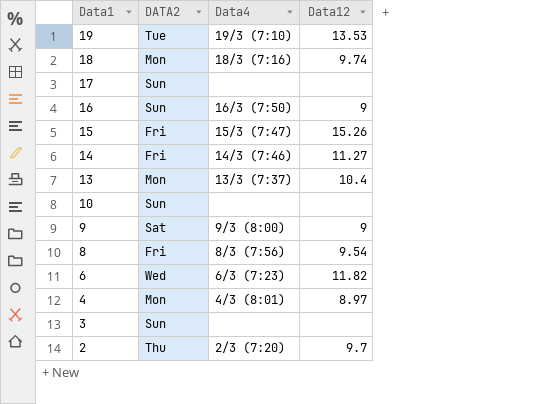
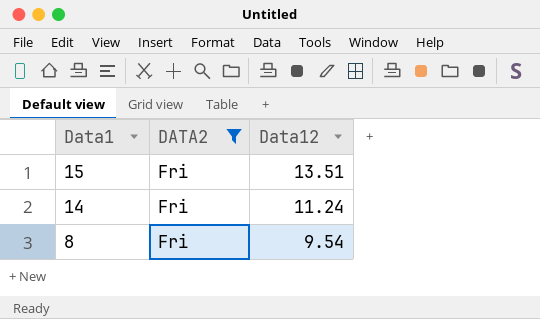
filter: none -> DATA2 = Fri
column Data4 | position: 3 -> none
15 | Data12: 15.26 -> 13.51
14 | Data12: 11.27 -> 11.24

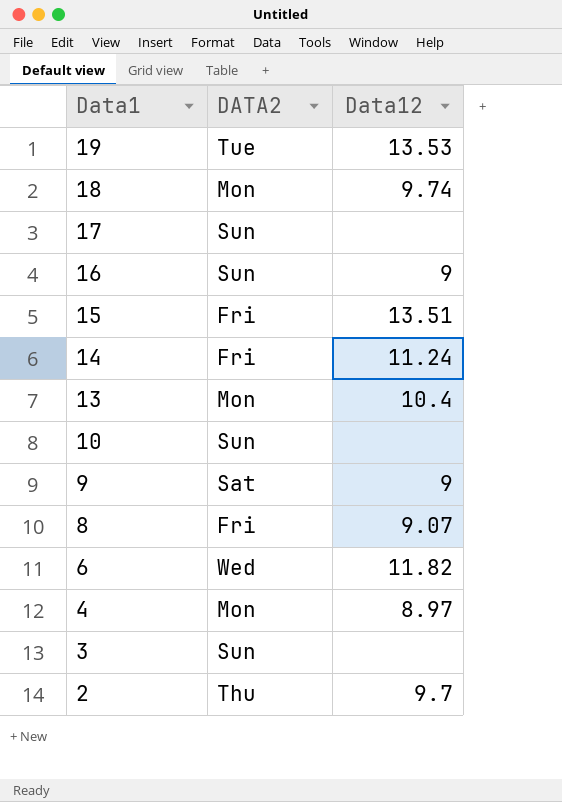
filter: DATA2 = Fri -> none
8 | Data12: 9.54 -> 9.07

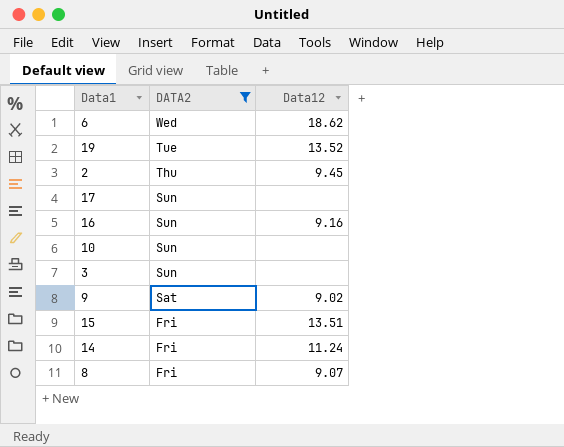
filter: none -> DATA2 != Mon
row order: Data1 descending -> DATA2 descending
6 | Data12: 11.82 -> 18.62
19 | Data12: 13.53 -> 13.52
2 | Data12: 9.7 -> 9.45
16 | Data12: 9 -> 9.16
9 | Data12: 9 -> 9.02

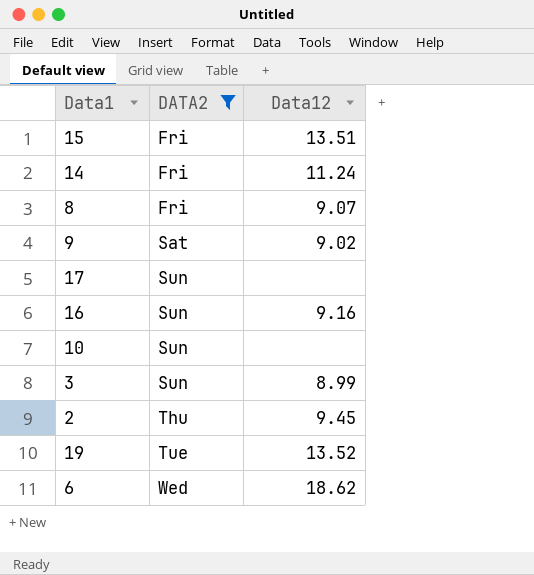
row order: DATA2 descending -> DATA2 ascending
3 | Data12: none -> 8.99

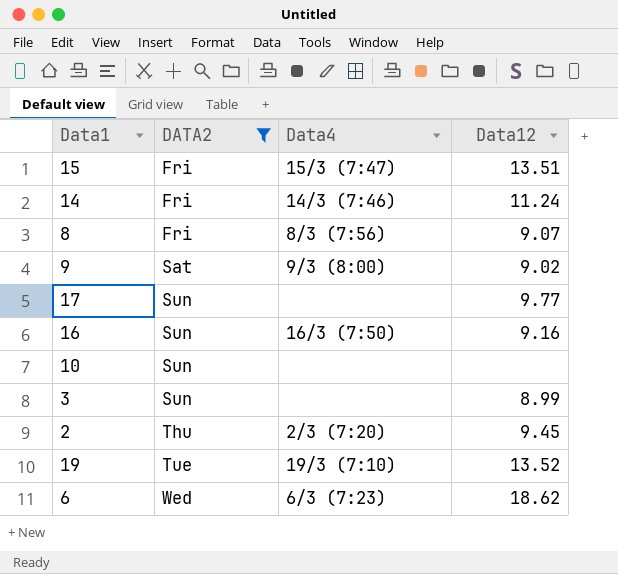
column Data4 | position: none -> 3
17 | Data12: none -> 9.77

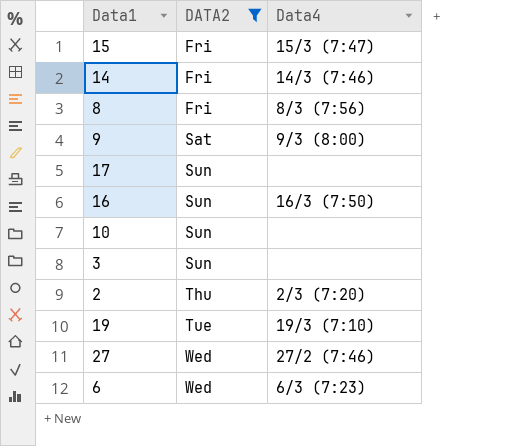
column Data12 | position: 4 -> none
row 27: none -> Wed | 27/2 (7:46)

